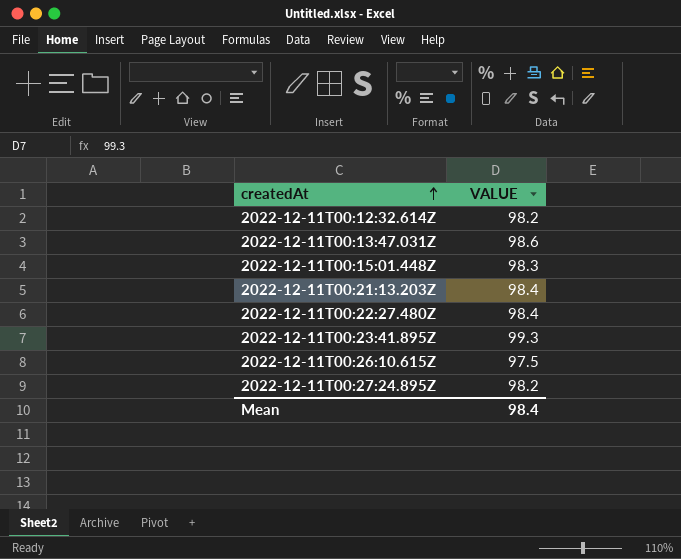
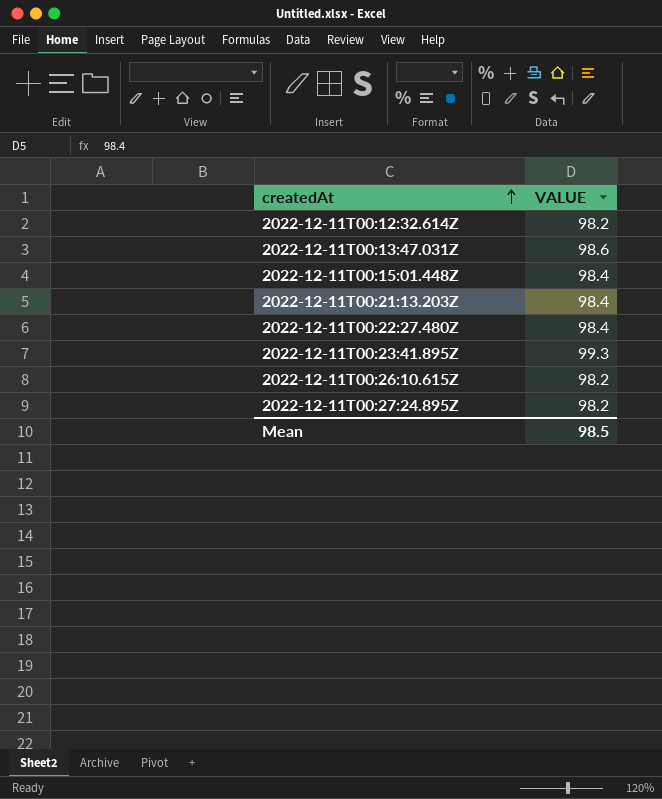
2022-12-11T00:15:01.448Z | VALUE: 98.3 -> 98.4
2022-12-11T00:26:10.615Z | VALUE: 97.5 -> 98.2
Mean | VALUE: 98.4 -> 98.5

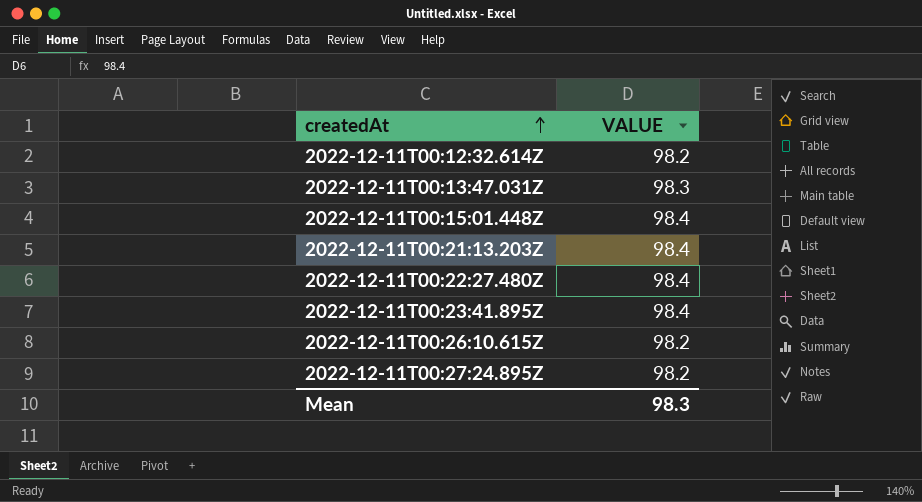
2022-12-11T00:13:47.031Z | VALUE: 98.6 -> 98.3
2022-12-11T00:23:41.895Z | VALUE: 99.3 -> 98.4
Mean | VALUE: 98.5 -> 98.3

